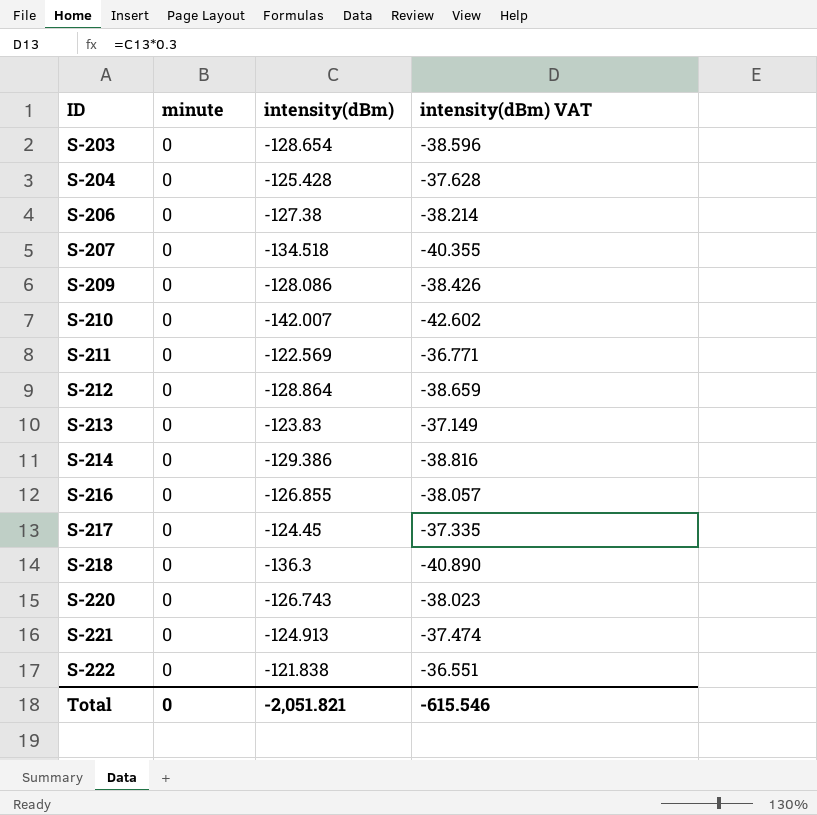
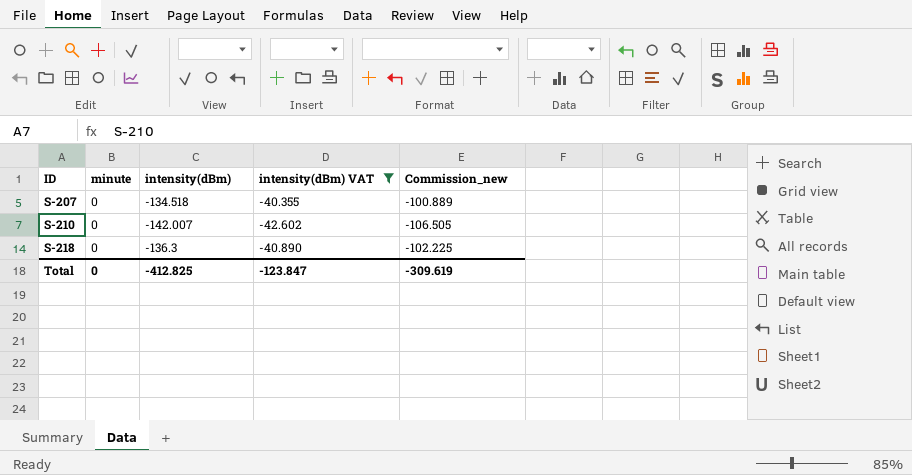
filter: none -> intensity(dBm) VAT <= -40.355
column Commission_new | formula: none -> [intensity(dBm)] * 0.75
Total | intensity(dBm): -2,051.821 -> -412.825
Total | intensity(dBm) VAT: -615.546 -> -123.847

